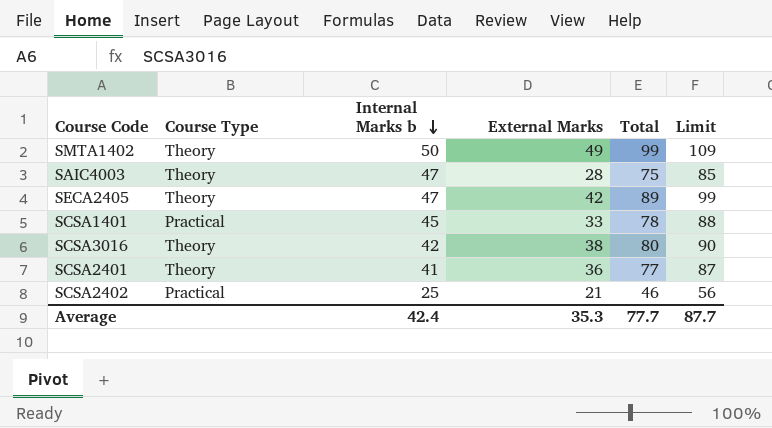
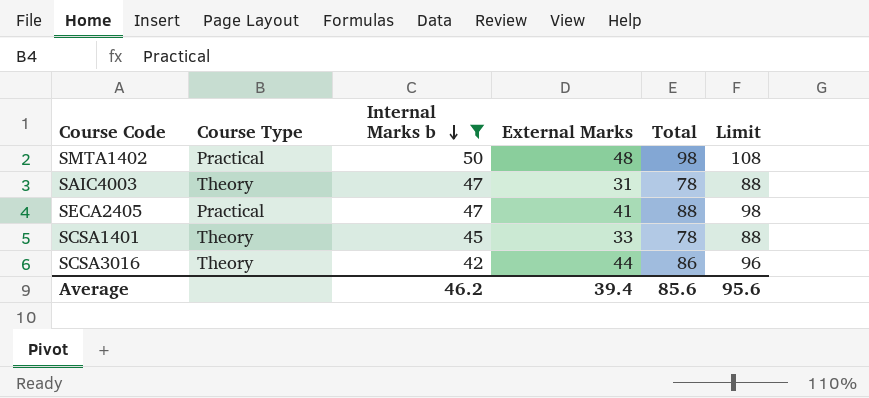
filter: none -> Internal Marks b >= 42
SMTA1402 | Course Type: Theory -> Practical
SMTA1402 | External Marks: 49 -> 48
SMTA1402 | Total: 99 -> 98
SMTA1402 | Limit: 109 -> 108
SAIC4003 | External Marks: 28 -> 31
SAIC4003 | Total: 75 -> 78
SAIC4003 | Limit: 85 -> 88
SECA2405 | Course Type: Theory -> Practical
SECA2405 | External Marks: 42 -> 41
SECA2405 | Total: 89 -> 88
SECA2405 | Limit: 99 -> 98
SCSA1401 | Course Type: Practical -> Theory
SCSA3016 | External Marks: 38 -> 44
SCSA3016 | Total: 80 -> 86
SCSA3016 | Limit: 90 -> 96
Average | Internal Marks b: 42.4 -> 46.2
Average | External Marks: 35.3 -> 39.4
Average | Total: 77.7 -> 85.6
Average | Limit: 87.7 -> 95.6

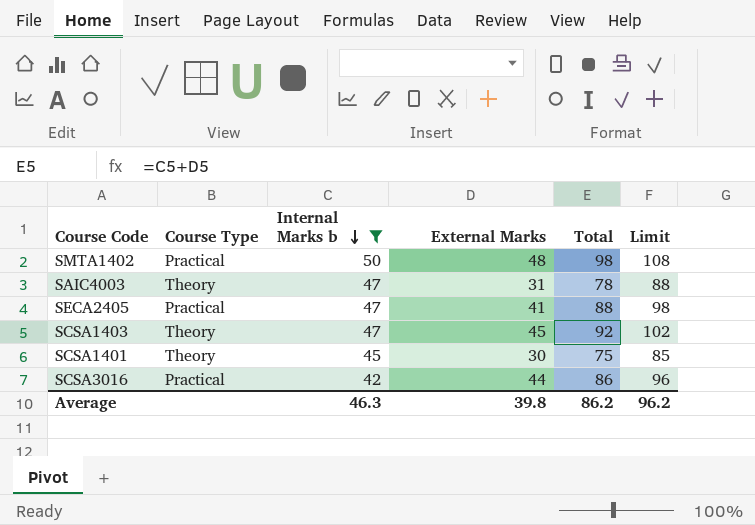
row SCSA1403: none -> Theory | 47 | 45 | 92 | 102
SCSA1401 | External Marks: 33 -> 30
SCSA1401 | Total: 78 -> 75
SCSA1401 | Limit: 88 -> 85
SCSA3016 | Course Type: Theory -> Practical
Average | Internal Marks b: 46.2 -> 46.3
Average | External Marks: 39.4 -> 39.8
Average | Total: 85.6 -> 86.2
Average | Limit: 95.6 -> 96.2

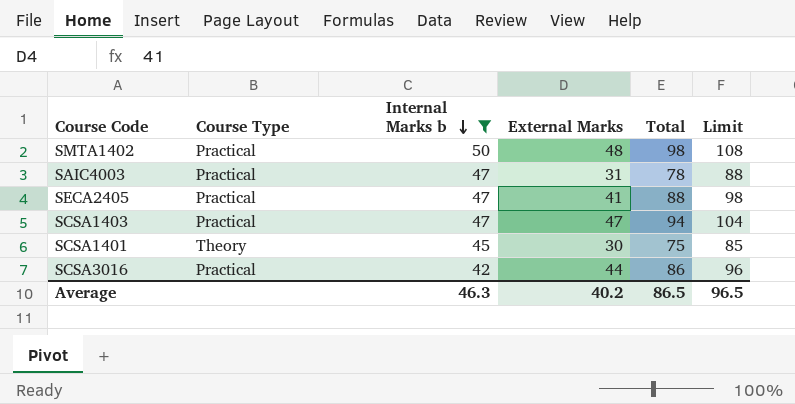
SAIC4003 | Course Type: Theory -> Practical
SCSA1403 | Course Type: Theory -> Practical
SCSA1403 | External Marks: 45 -> 47
SCSA1403 | Total: 92 -> 94
SCSA1403 | Limit: 102 -> 104
Average | External Marks: 39.8 -> 40.2
Average | Total: 86.2 -> 86.5
Average | Limit: 96.2 -> 96.5

